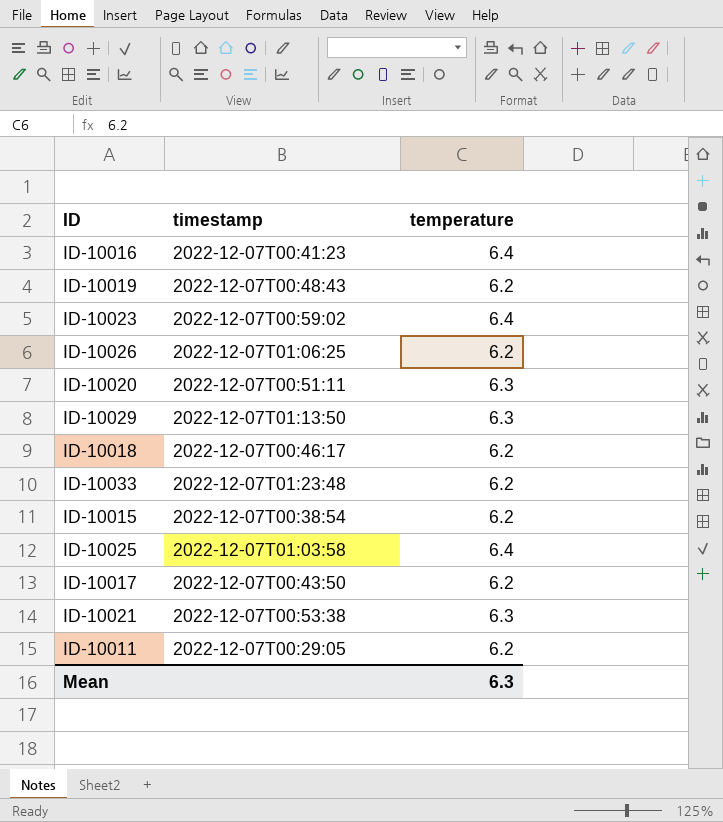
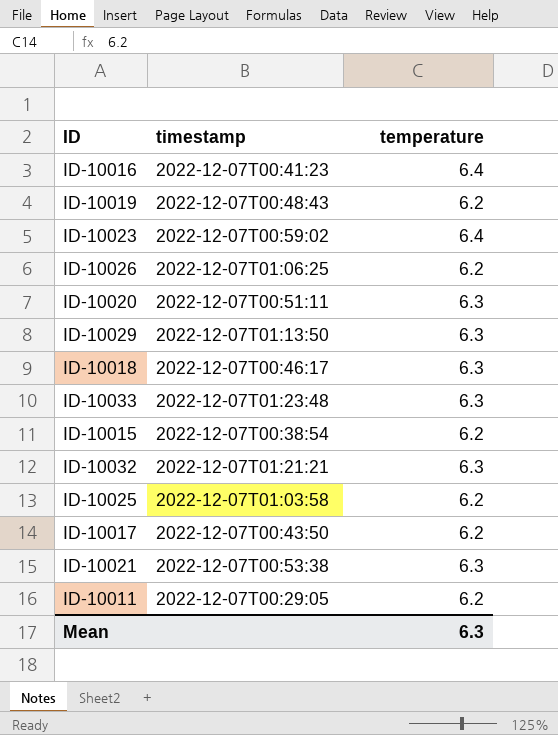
ID-10018 | temperature: 6.2 -> 6.3
ID-10033 | temperature: 6.2 -> 6.3
row ID-10032: none -> 2022-12-07T01:21:21 | 6.3
ID-10025 | temperature: 6.4 -> 6.2

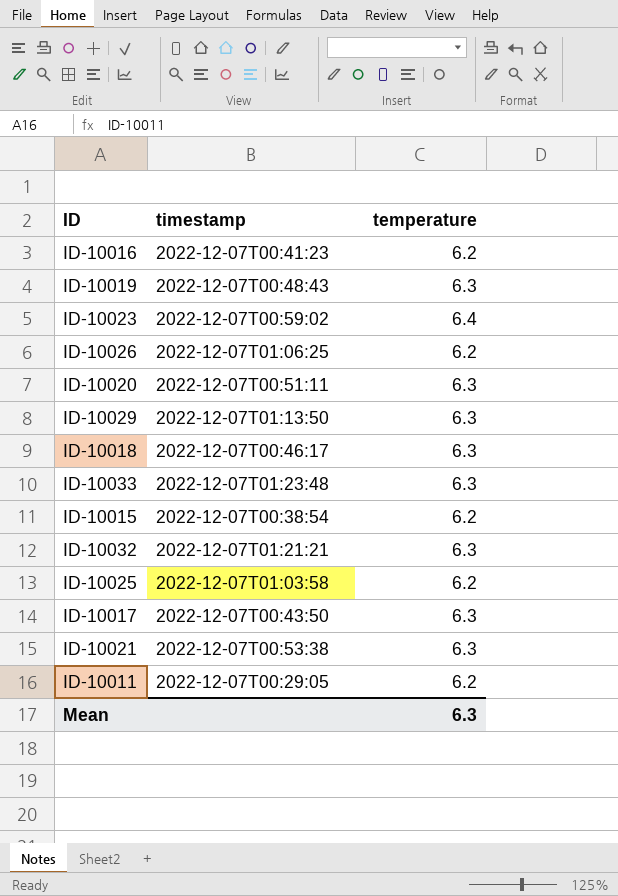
ID-10016 | temperature: 6.4 -> 6.2
ID-10019 | temperature: 6.2 -> 6.3
ID-10017 | temperature: 6.2 -> 6.3

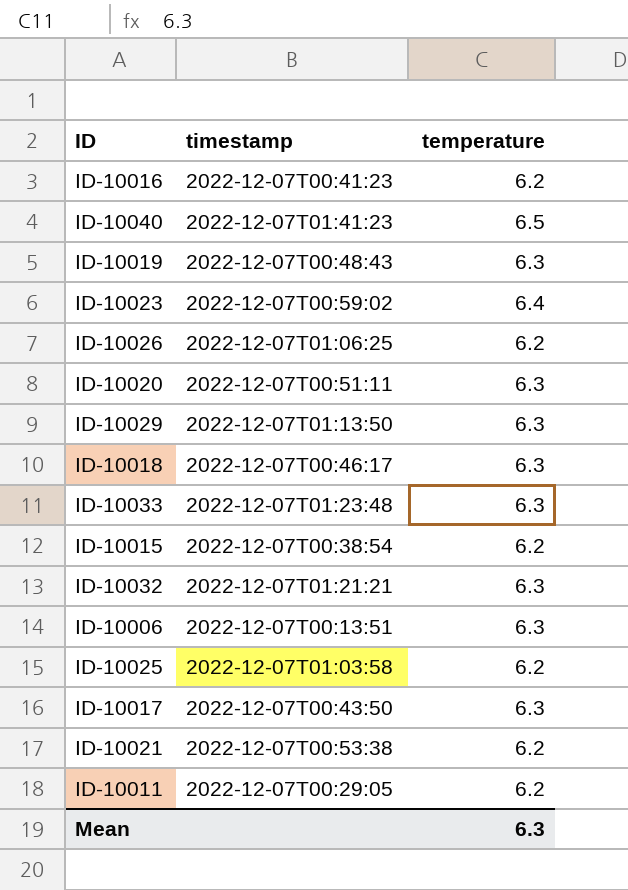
row ID-10040: none -> 2022-12-07T01:41:23 | 6.5
row ID-10006: none -> 2022-12-07T00:13:51 | 6.3
ID-10021 | temperature: 6.3 -> 6.2

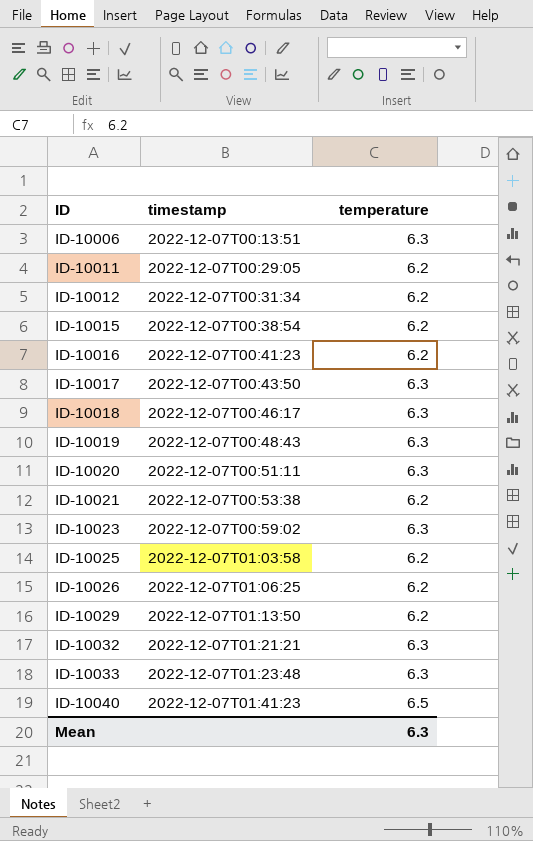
row order: none -> ID ascending
row ID-10012: none -> 2022-12-07T00:31:34 | 6.2
ID-10023 | temperature: 6.4 -> 6.3
ID-10029 | temperature: 6.3 -> 6.2

